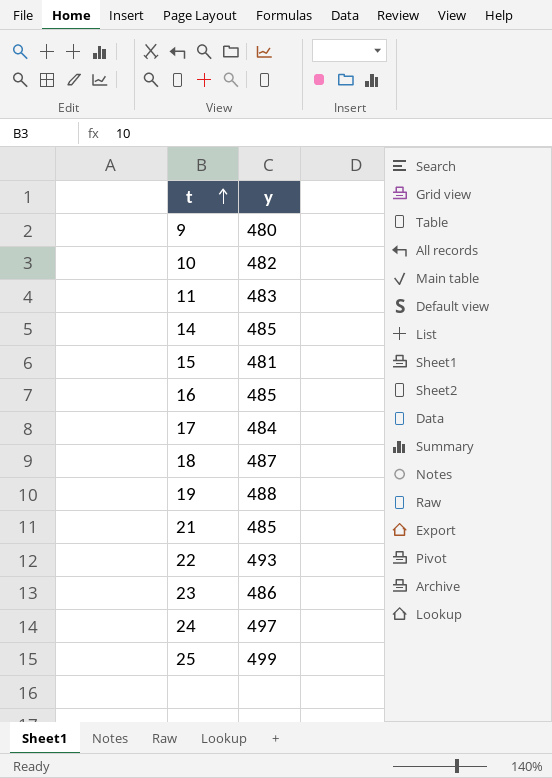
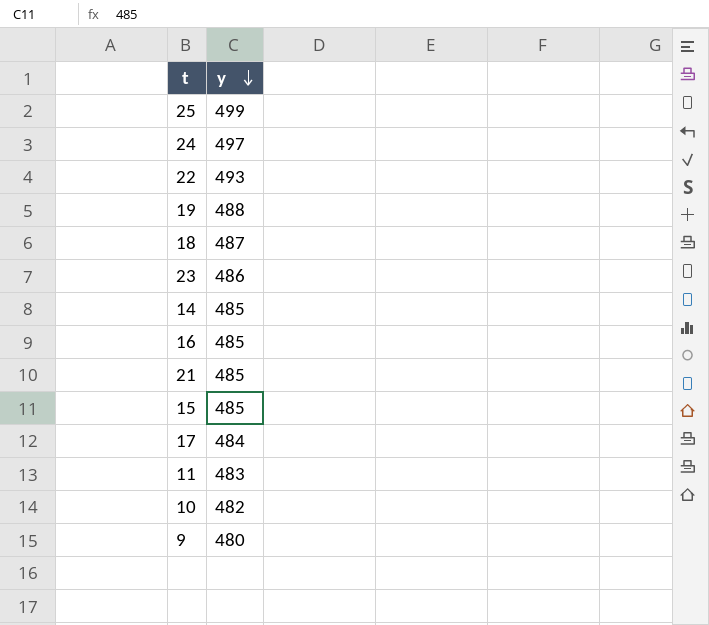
row order: t ascending -> y descending
15 | y: 481 -> 485

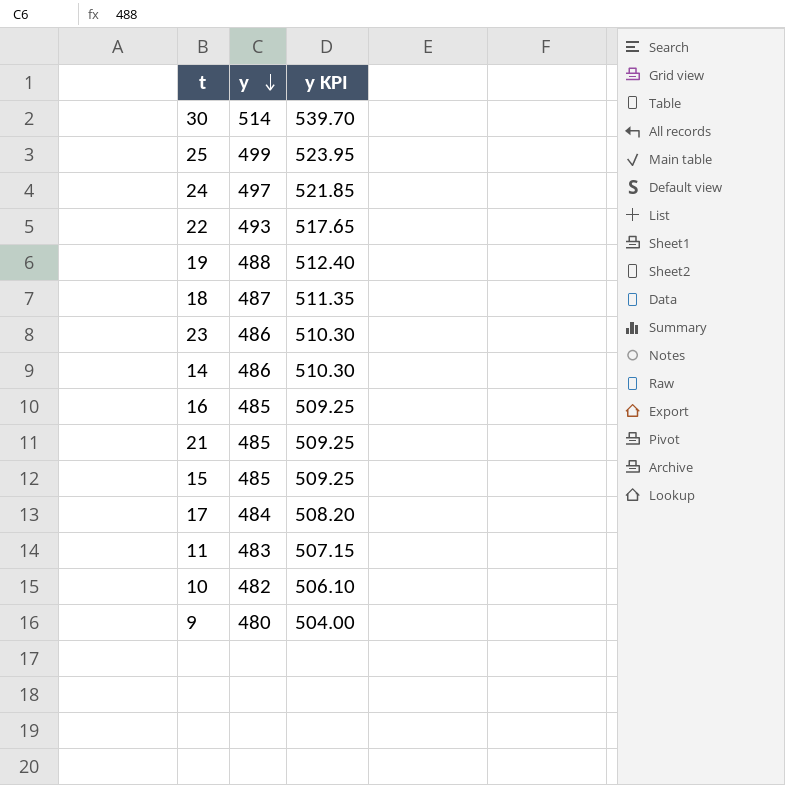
column y KPI | formula: none -> [y] * 1.05
row 30: none -> 514 | 539.70
14 | y: 485 -> 486

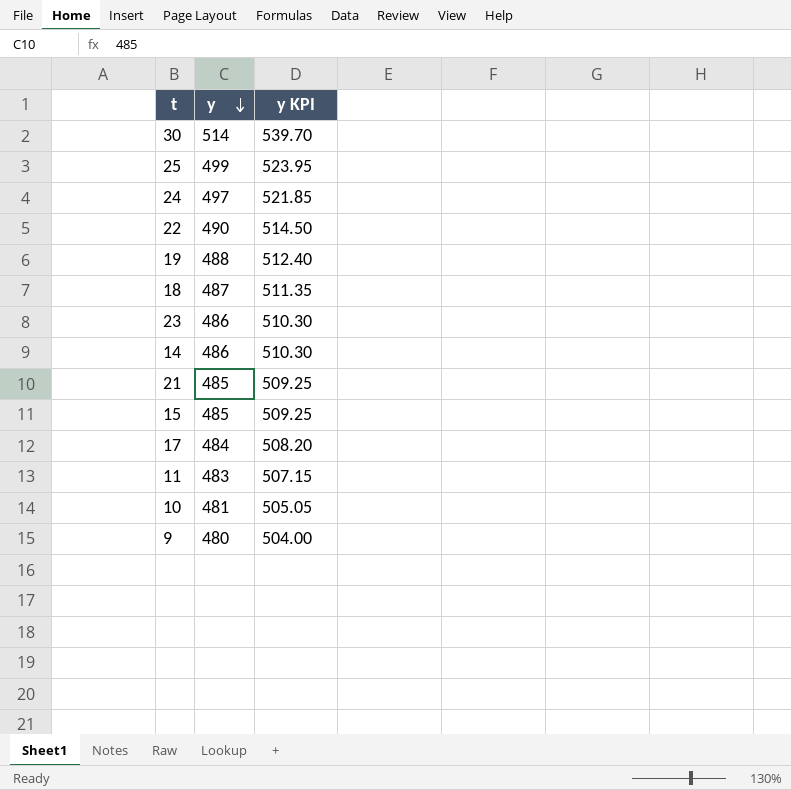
row 16: 485 | 509.25 -> none
22 | y: 493 -> 490
22 | y KPI: 517.65 -> 514.50
10 | y: 482 -> 481
10 | y KPI: 506.10 -> 505.05

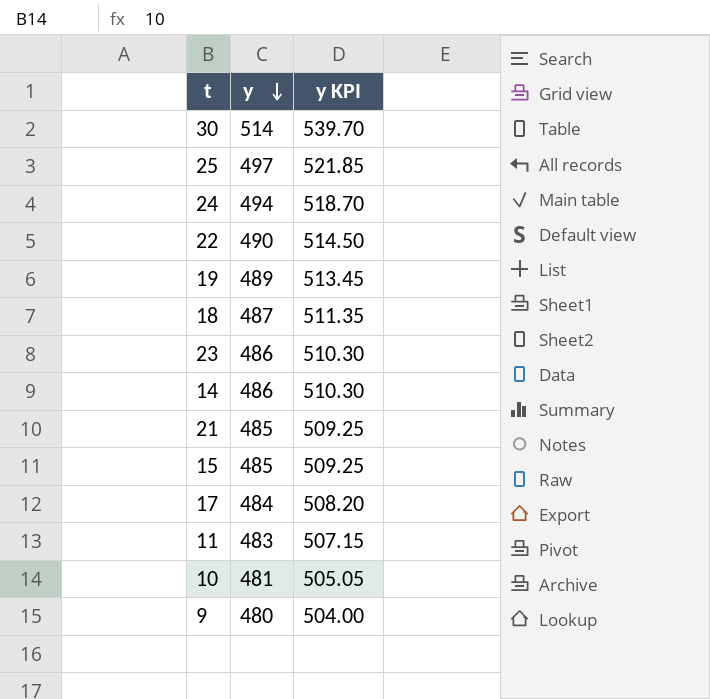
25 | y: 499 -> 497
25 | y KPI: 523.95 -> 521.85
24 | y: 497 -> 494
24 | y KPI: 521.85 -> 518.70
19 | y: 488 -> 489
19 | y KPI: 512.40 -> 513.45

